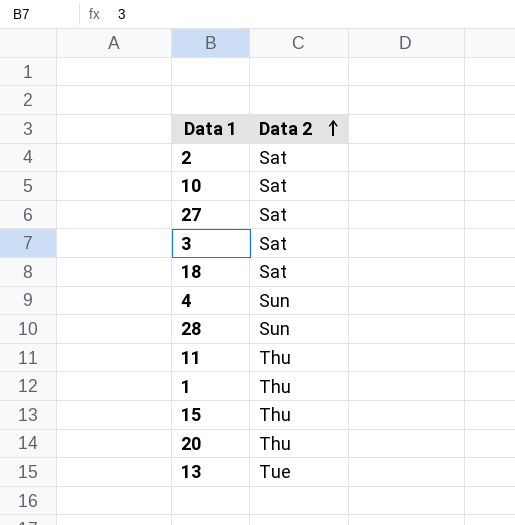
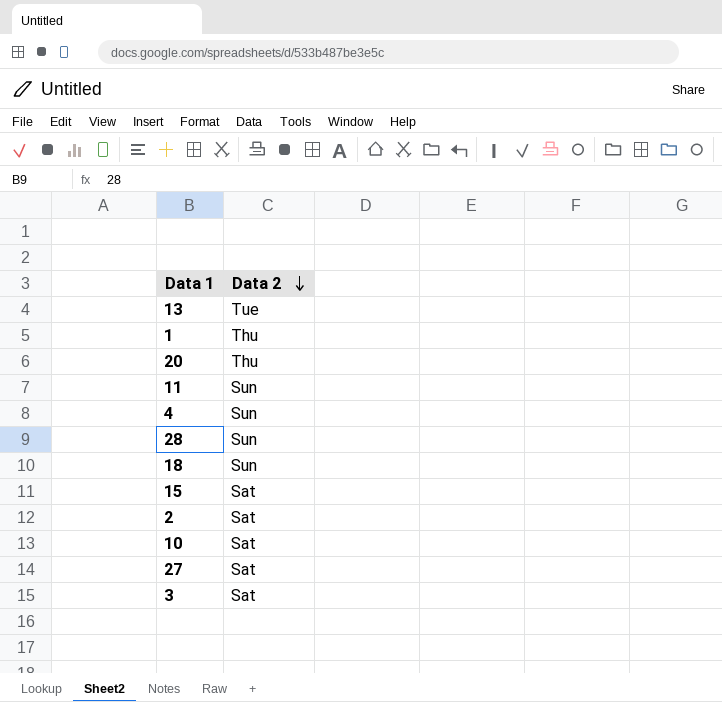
row order: Data 2 ascending -> Data 2 descending
11 | Data 2: Thu -> Sun
18 | Data 2: Sat -> Sun
15 | Data 2: Thu -> Sat

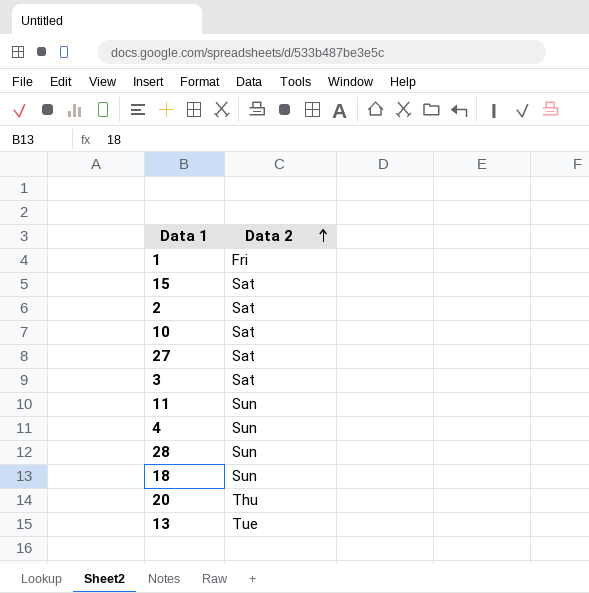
row order: Data 2 descending -> Data 2 ascending
1 | Data 2: Thu -> Fri

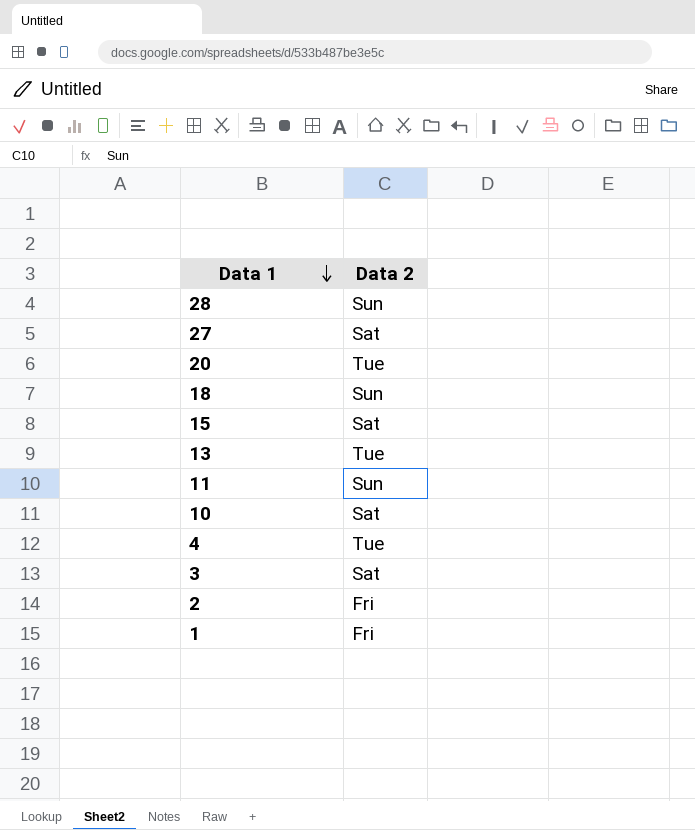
row order: Data 2 ascending -> Data 1 descending
20 | Data 2: Thu -> Tue
4 | Data 2: Sun -> Tue
2 | Data 2: Sat -> Fri

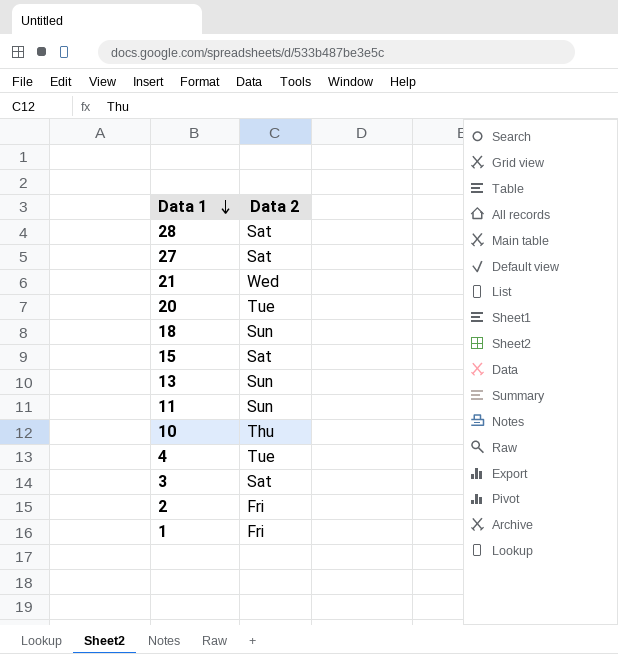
28 | Data 2: Sun -> Sat
row 21: none -> Wed
13 | Data 2: Tue -> Sun
10 | Data 2: Sat -> Thu

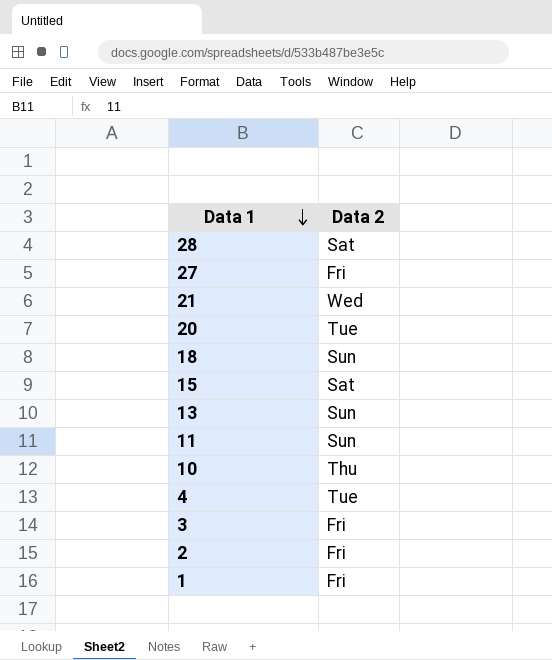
27 | Data 2: Sat -> Fri
3 | Data 2: Sat -> Fri

